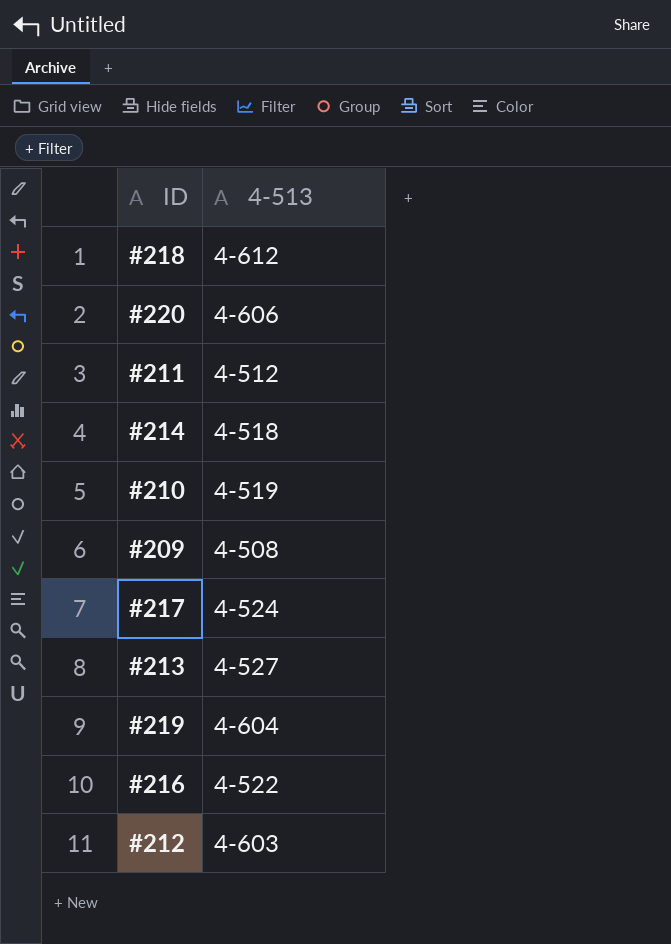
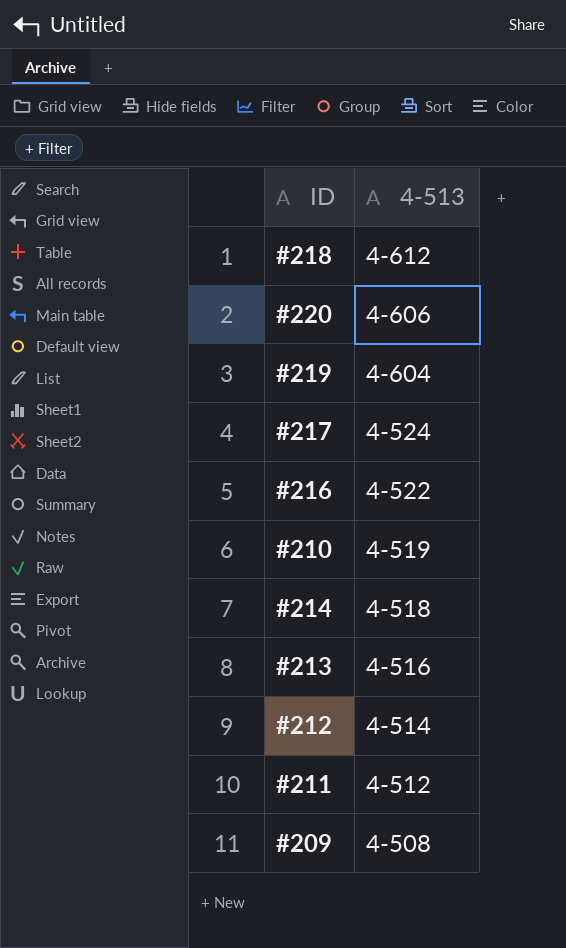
row order: none -> 4-513 descending
#213 | 4-513: 4-527 -> 4-516
#212 | 4-513: 4-603 -> 4-514

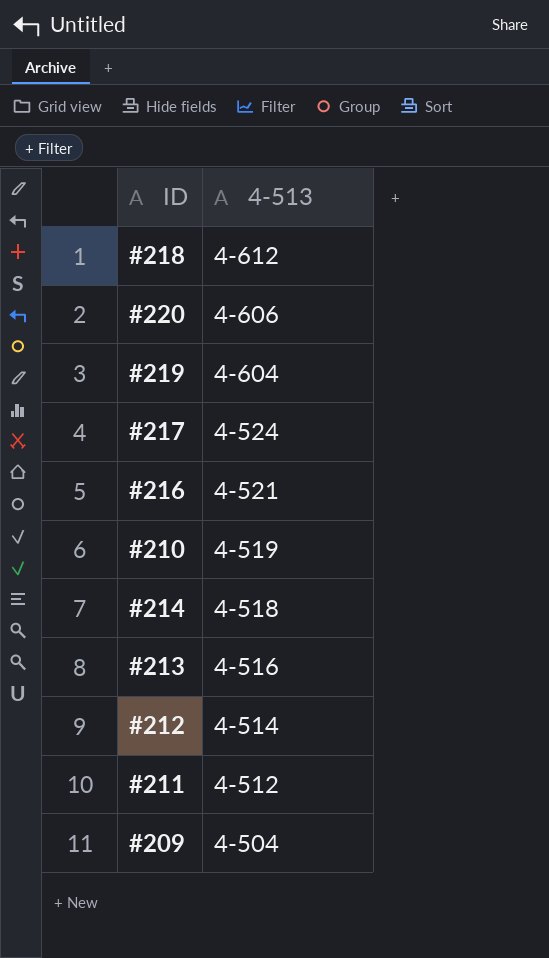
#216 | 4-513: 4-522 -> 4-521
#209 | 4-513: 4-508 -> 4-504

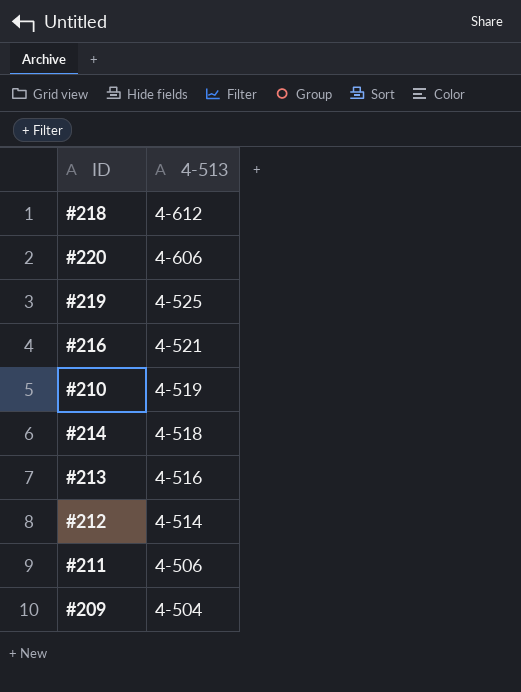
row #217: 4-524 -> none
#219 | 4-513: 4-604 -> 4-525
#211 | 4-513: 4-512 -> 4-506

